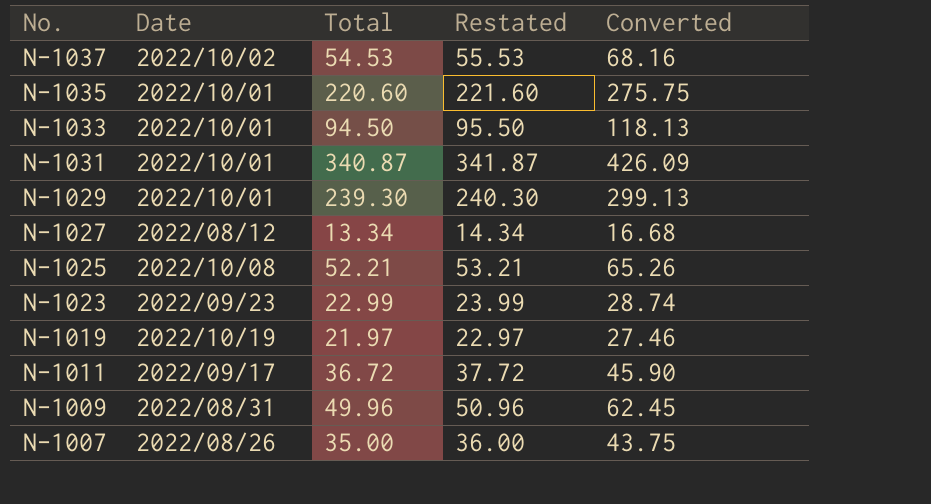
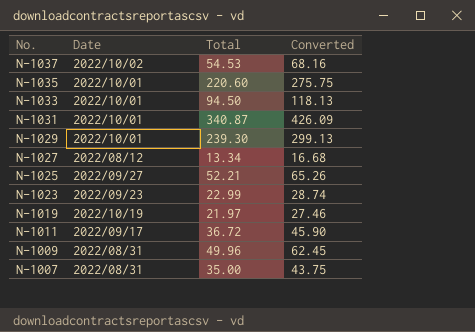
column Restated | formula: [Total] + 1 -> none
N-1025 | Date: 2022/10/08 -> 2022/09/27
N-1007 | Date: 2022/08/26 -> 2022/08/31

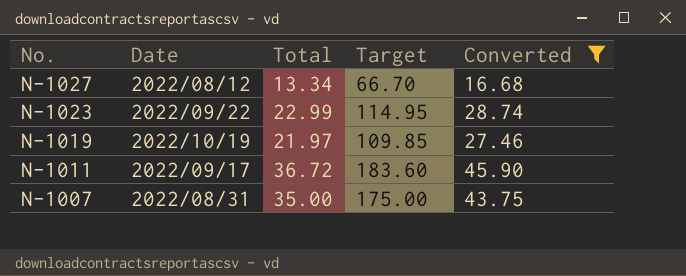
filter: none -> Converted <= 45.90
column Target | formula: none -> [Total] * 5
N-1023 | Date: 2022/09/23 -> 2022/09/22

